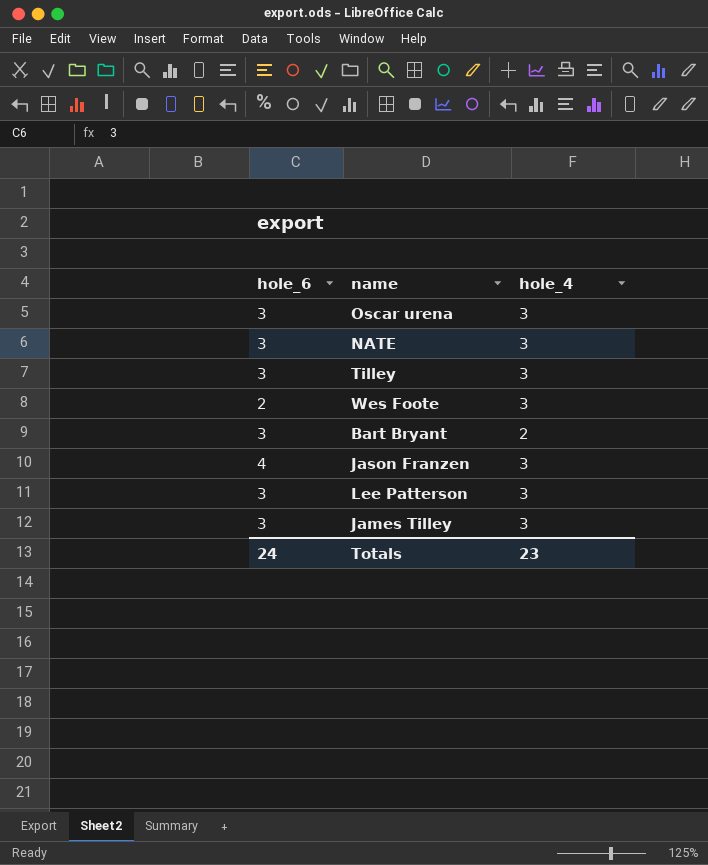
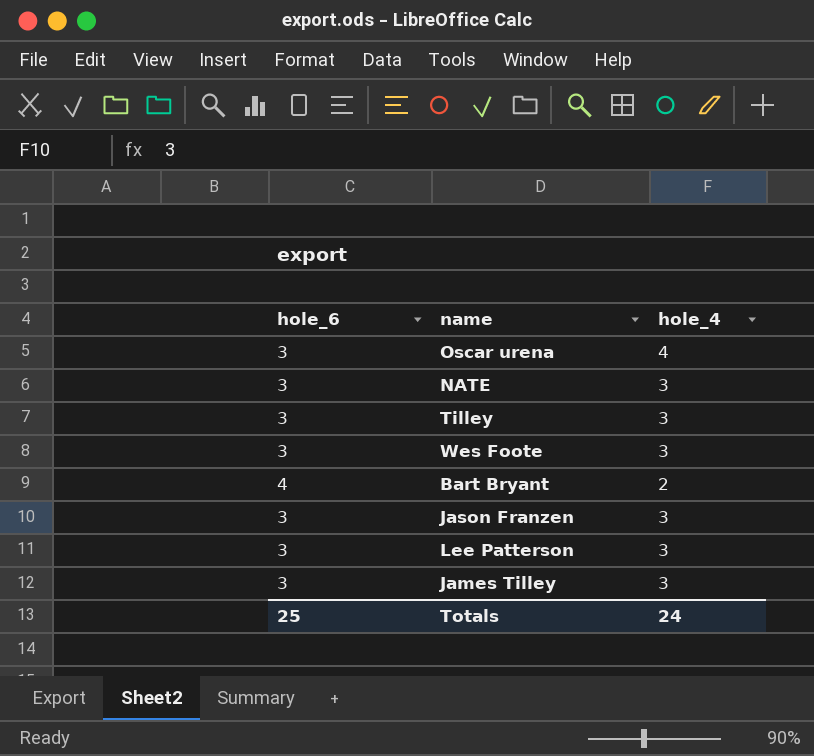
Oscar urena | hole_4: 3 -> 4
Wes Foote | hole_6: 2 -> 3
Bart Bryant | hole_6: 3 -> 4
Jason Franzen | hole_6: 4 -> 3
Totals | hole_6: 24 -> 25
Totals | hole_4: 23 -> 24

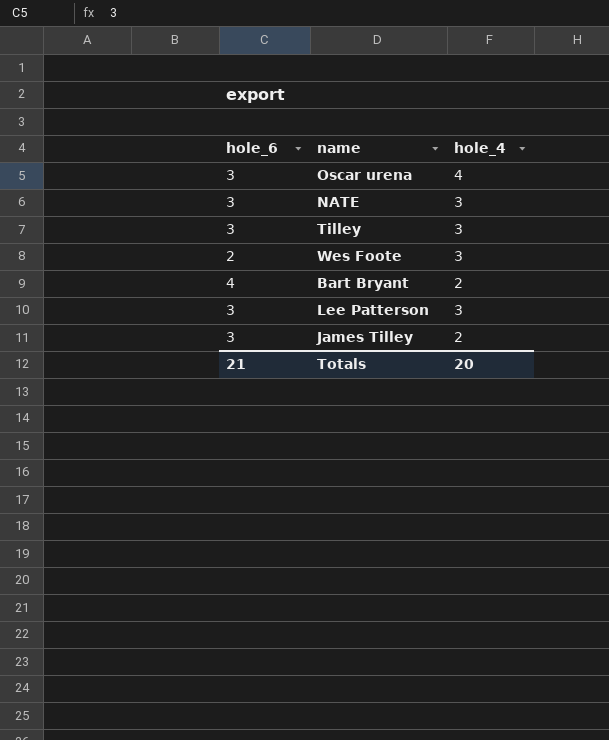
row Jason Franzen: 3 | 3 -> none
Wes Foote | hole_6: 3 -> 2
James Tilley | hole_4: 3 -> 2
Totals | hole_6: 25 -> 21
Totals | hole_4: 24 -> 20

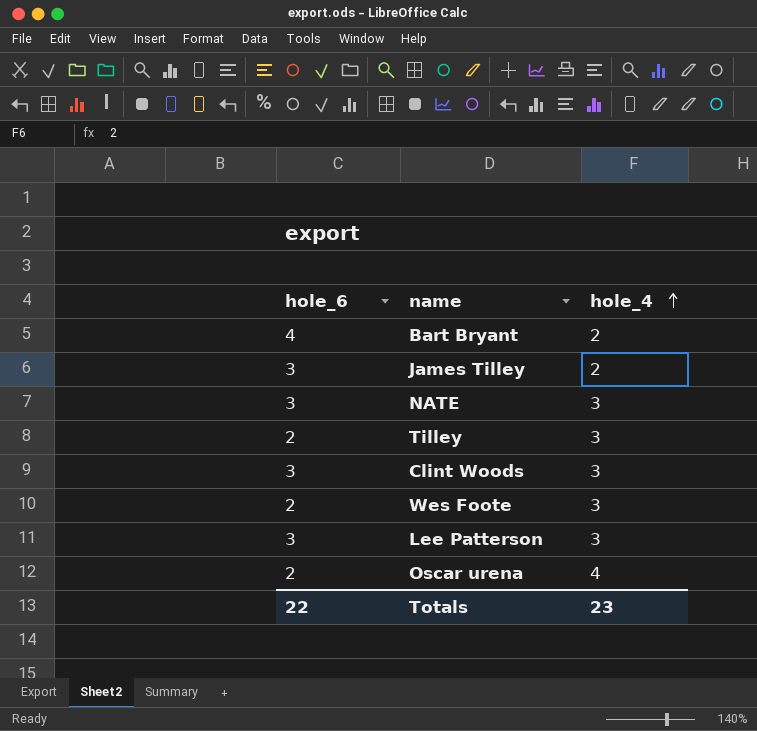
row order: none -> hole_4 ascending
Tilley | hole_6: 3 -> 2
row Clint Woods: none -> 3 | 3
Oscar urena | hole_6: 3 -> 2
Totals | hole_6: 21 -> 22
Totals | hole_4: 20 -> 23

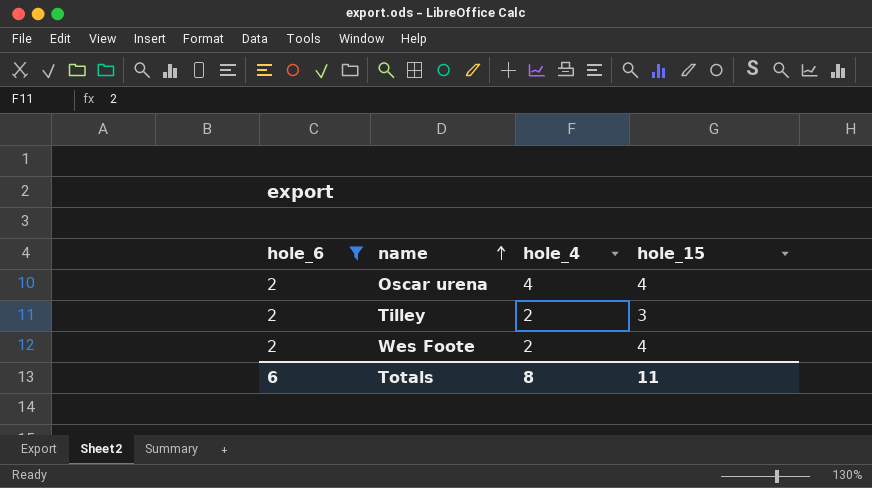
filter: none -> hole_6 = 2
row order: hole_4 ascending -> name ascending
column hole_15 | position: none -> 4
Tilley | hole_4: 3 -> 2
Wes Foote | hole_4: 3 -> 2
Totals | hole_6: 22 -> 6
Totals | hole_4: 23 -> 8

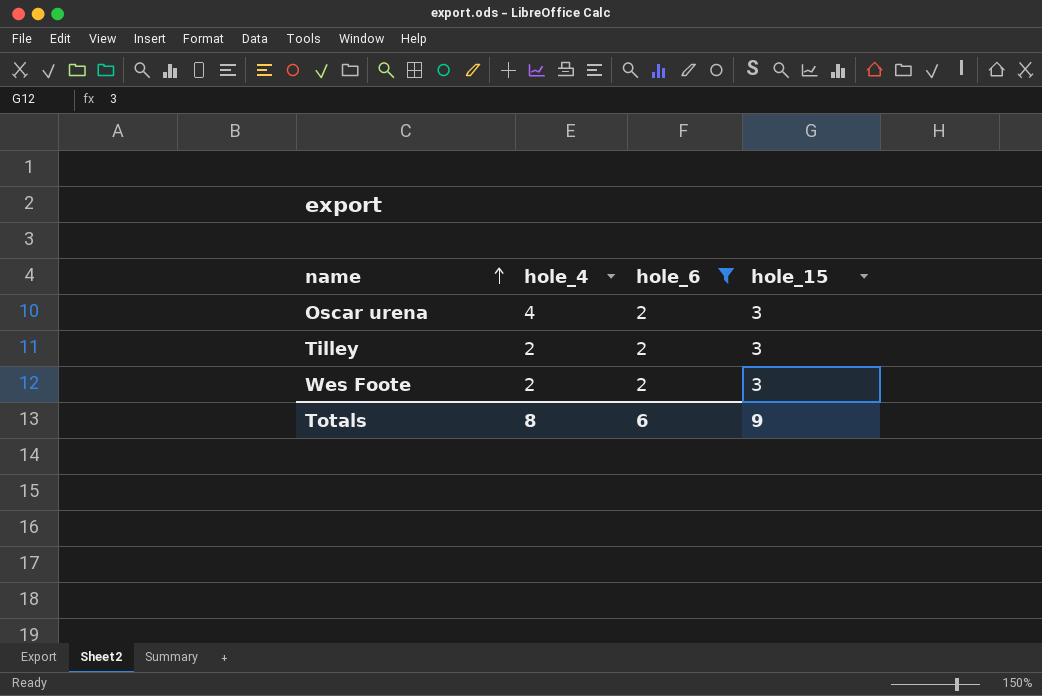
column hole_6 | position: 1 -> 3
Oscar urena | hole_15: 4 -> 3
Wes Foote | hole_15: 4 -> 3
Totals | hole_15: 11 -> 9

